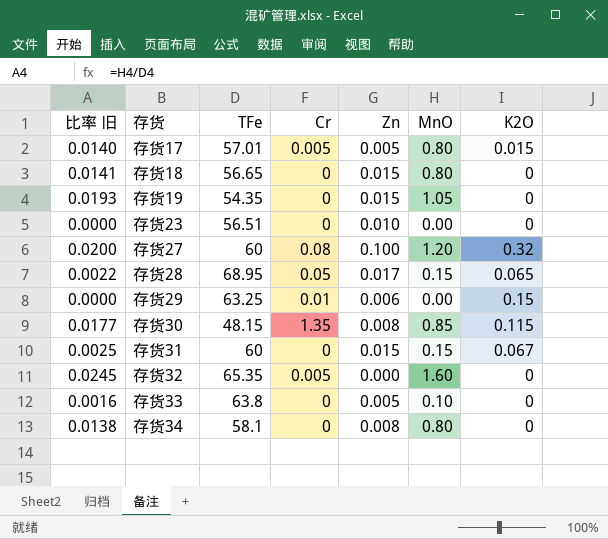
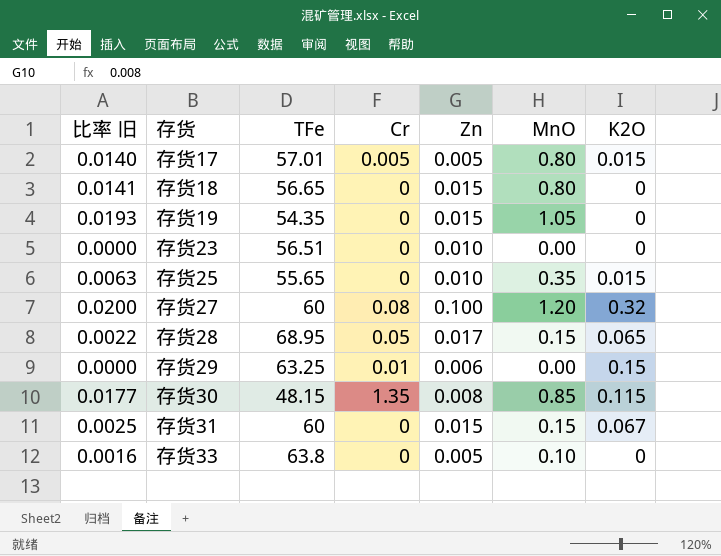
row 存货32: 0.0245 | 65.35 | 0.005 | 0.000 | 1.60 | 0 -> none
row 存货34: 0.0138 | 58.1 | 0 | 0.008 | 0.80 | 0 -> none
row 存货25: none -> 0.0063 | 55.65 | 0 | 0.010 | 0.35 | 0.015

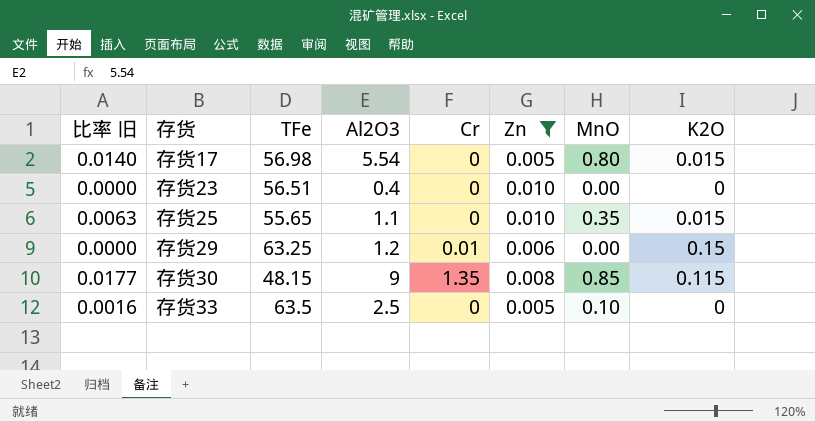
filter: none -> Zn <= 0.010
column Al2O3 | position: none -> 4
存货17 | TFe: 57.01 -> 56.98
存货17 | Cr: 0.005 -> 0
存货33 | TFe: 63.8 -> 63.5

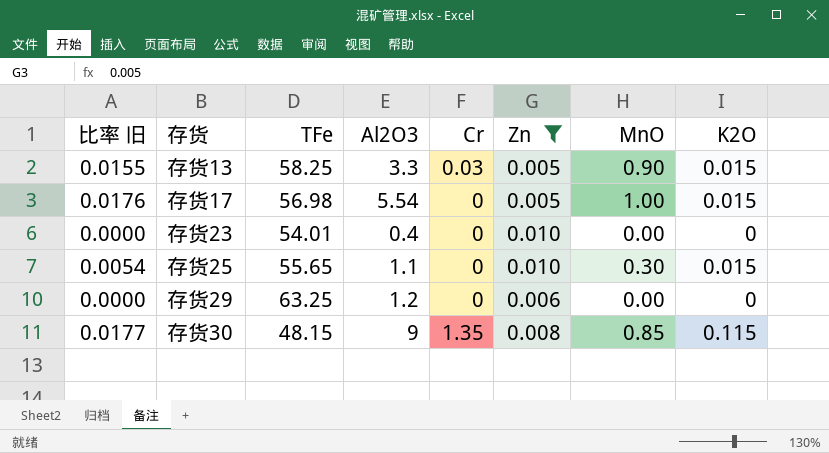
row 存货33: 0.0016 | 63.5 | 2.5 | 0 | 0.005 | 0.10 | 0 -> none
row 存货13: none -> 0.0155 | 58.25 | 3.3 | 0.03 | 0.005 | 0.90 | 0.015
存货17 | 比率 旧: 0.0140 -> 0.0176
存货17 | MnO: 0.80 -> 1.00
存货23 | TFe: 56.51 -> 54.01
存货25 | 比率 旧: 0.0063 -> 0.0054
存货25 | MnO: 0.35 -> 0.30
存货29 | Cr: 0.01 -> 0
存货29 | K2O: 0.15 -> 0

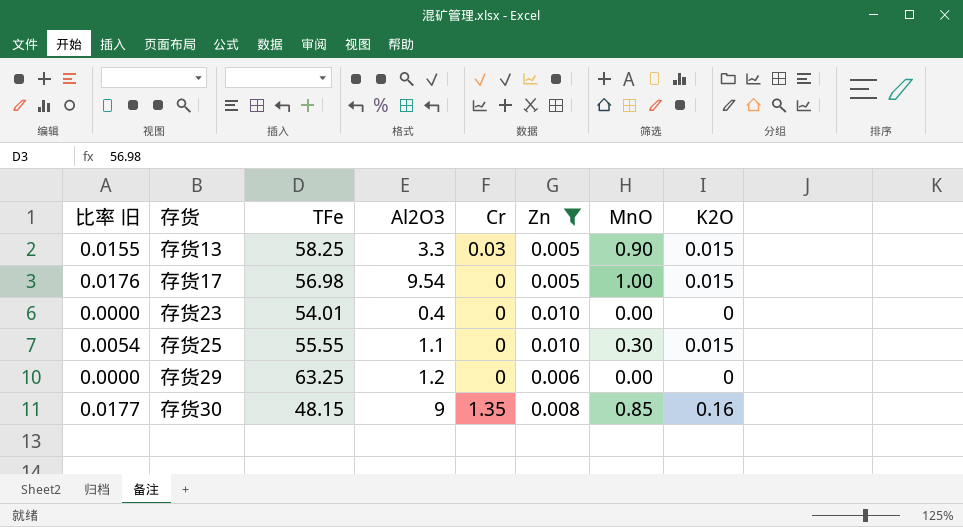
存货17 | Al2O3: 5.54 -> 9.54
存货25 | TFe: 55.65 -> 55.55
存货30 | K2O: 0.115 -> 0.16

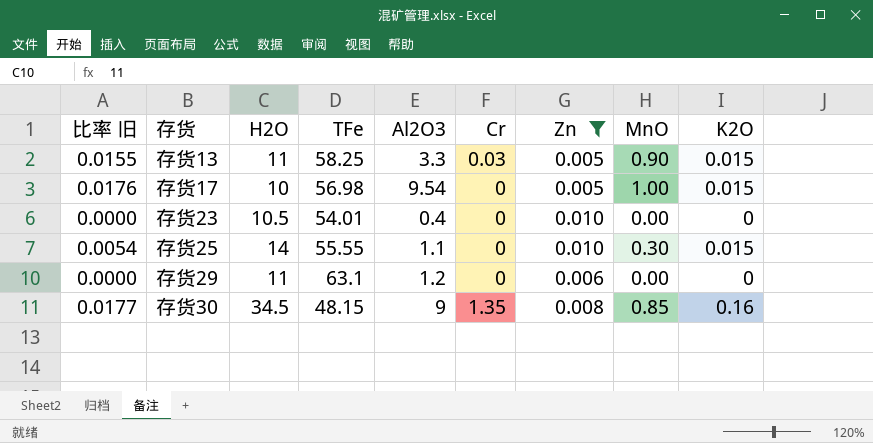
column H2O | position: none -> 3
存货29 | TFe: 63.25 -> 63.1

